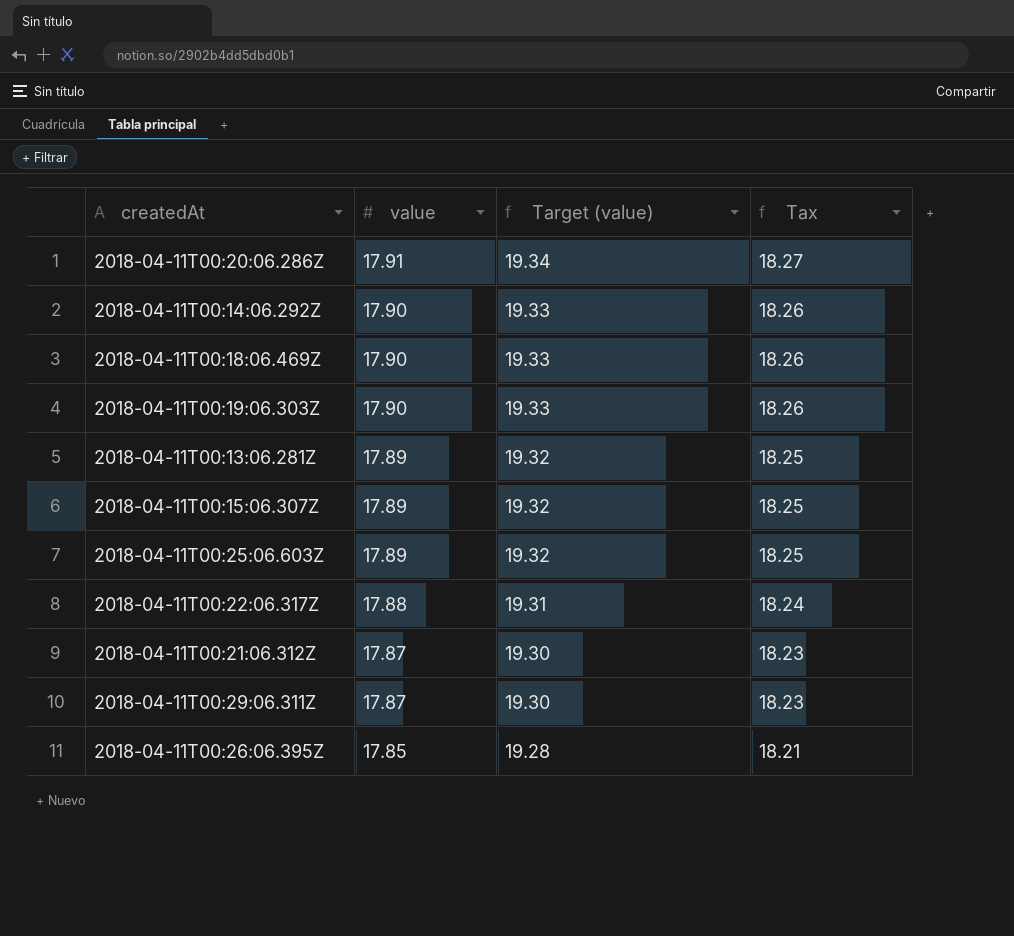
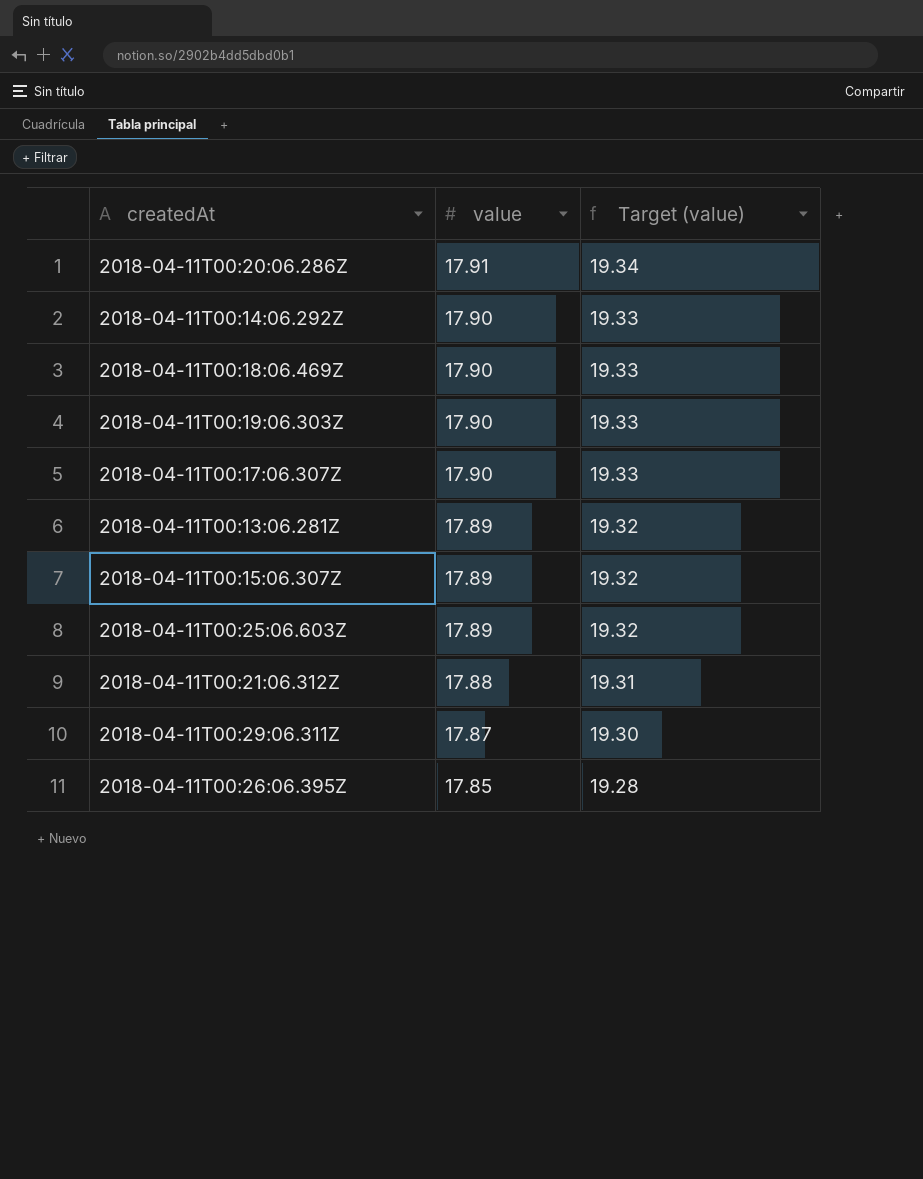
column Tax | formula: [value] * 1.02 -> none
row 2018-04-11T00:22:06.317Z: 17.88 | 19.31 | 18.24 -> none
row 2018-04-11T00:17:06.307Z: none -> 17.90 | 19.33
2018-04-11T00:21:06.312Z | value: 17.87 -> 17.88
2018-04-11T00:21:06.312Z | Target (value): 19.30 -> 19.31

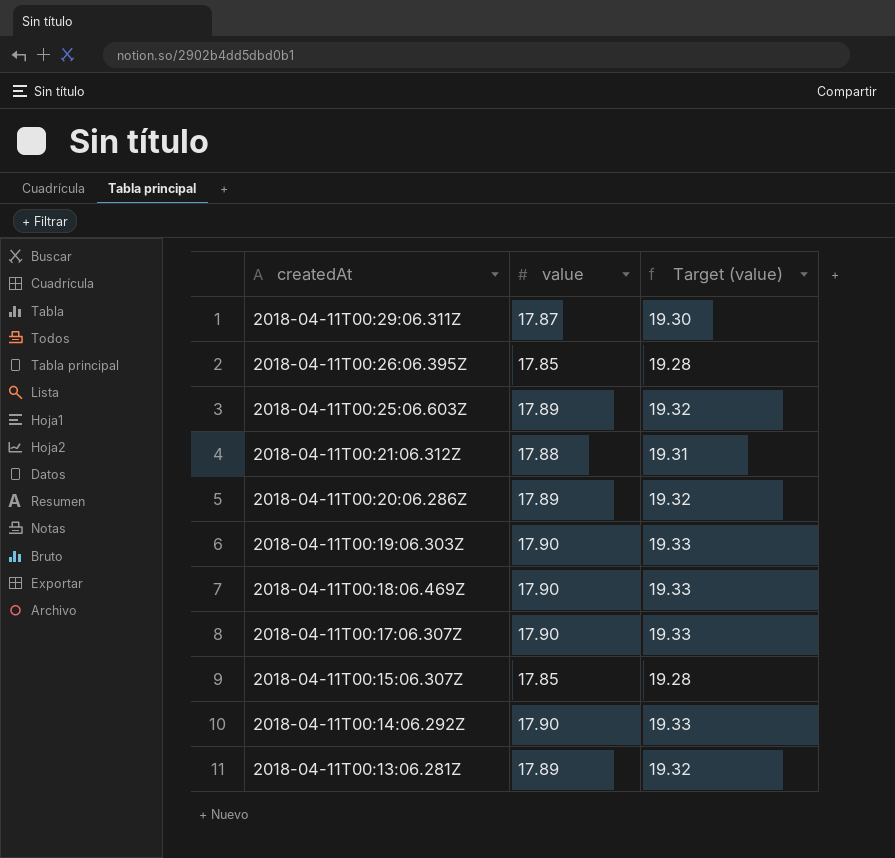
row order: value descending -> createdAt descending
2018-04-11T00:20:06.286Z | value: 17.91 -> 17.89
2018-04-11T00:20:06.286Z | Target (value): 19.34 -> 19.32
2018-04-11T00:15:06.307Z | value: 17.89 -> 17.85
2018-04-11T00:15:06.307Z | Target (value): 19.32 -> 19.28

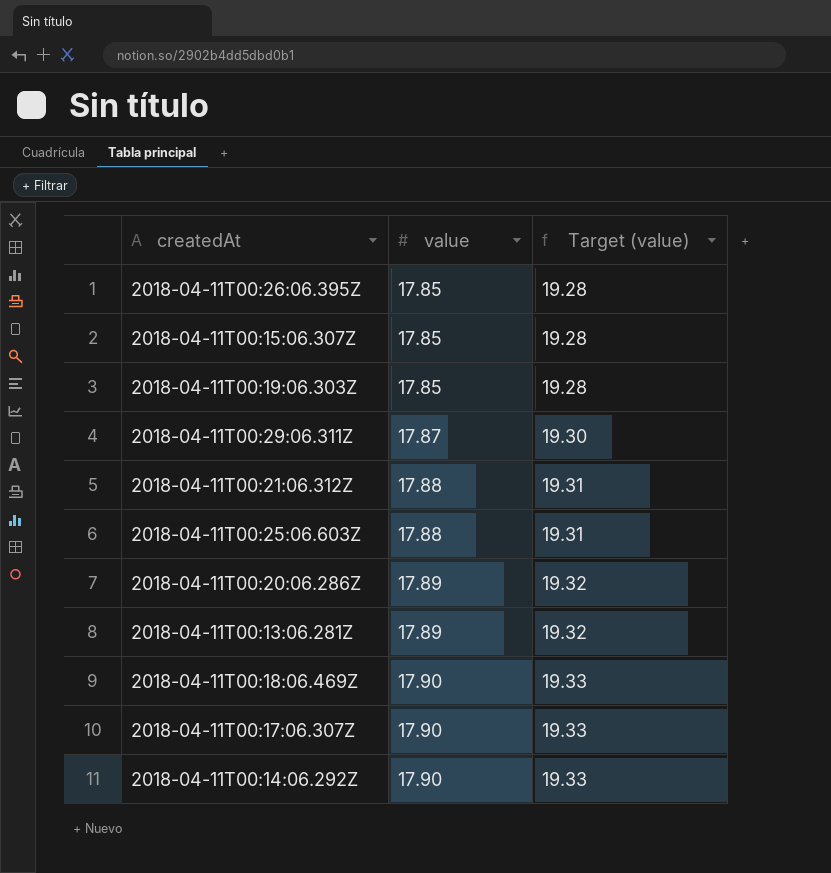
row order: createdAt descending -> value ascending
2018-04-11T00:19:06.303Z | value: 17.90 -> 17.85
2018-04-11T00:19:06.303Z | Target (value): 19.33 -> 19.28
2018-04-11T00:25:06.603Z | value: 17.89 -> 17.88
2018-04-11T00:25:06.603Z | Target (value): 19.32 -> 19.31

